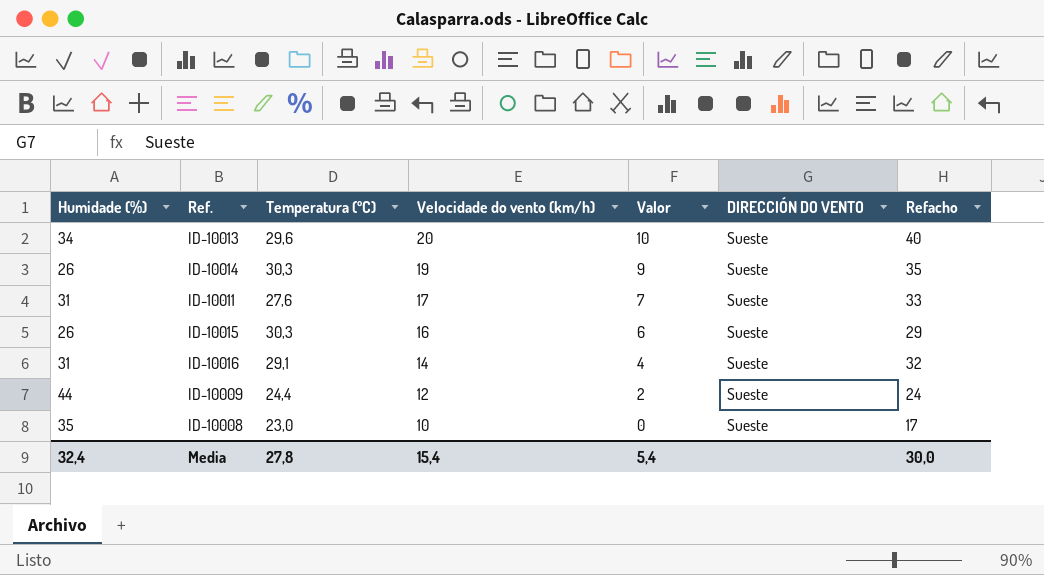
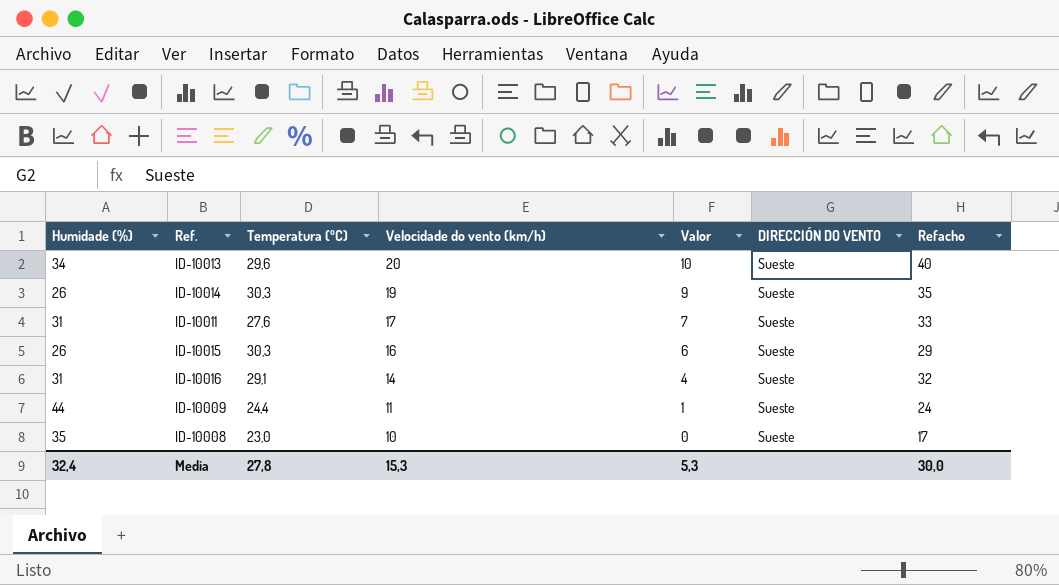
ID-10009 | Velocidade do vento (km/h): 12 -> 11
ID-10009 | Valor: 2 -> 1
Media | Velocidade do vento (km/h): 15,4 -> 15,3
Media | Valor: 5,4 -> 5,3

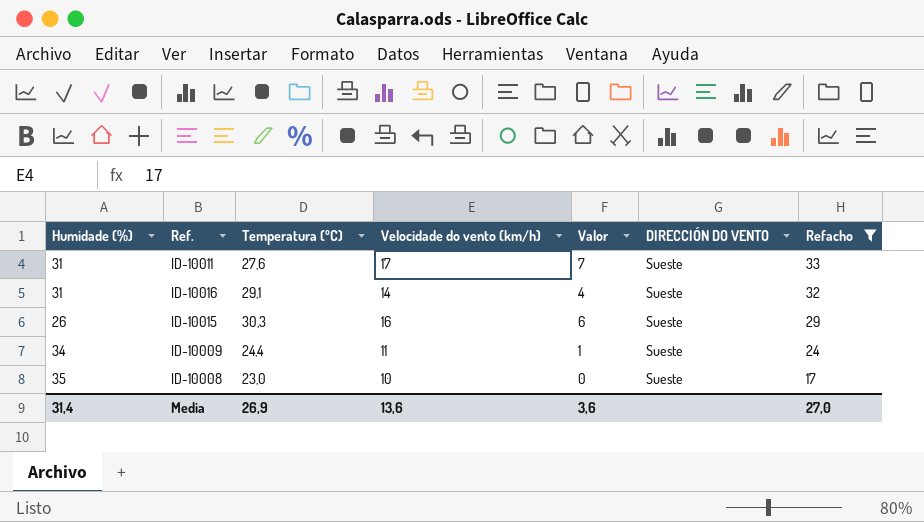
filter: none -> Refacho <= 33
row order: Velocidade do vento (km/h) descending -> Refacho descending
ID-10009 | Humidade (%): 44 -> 34
Media | Humidade (%): 32,4 -> 31,4
Media | Temperatura (ºC): 27,8 -> 26,9
Media | Velocidade do vento (km/h): 15,3 -> 13,6
Media | Valor: 5,3 -> 3,6
Media | Refacho: 30,0 -> 27,0

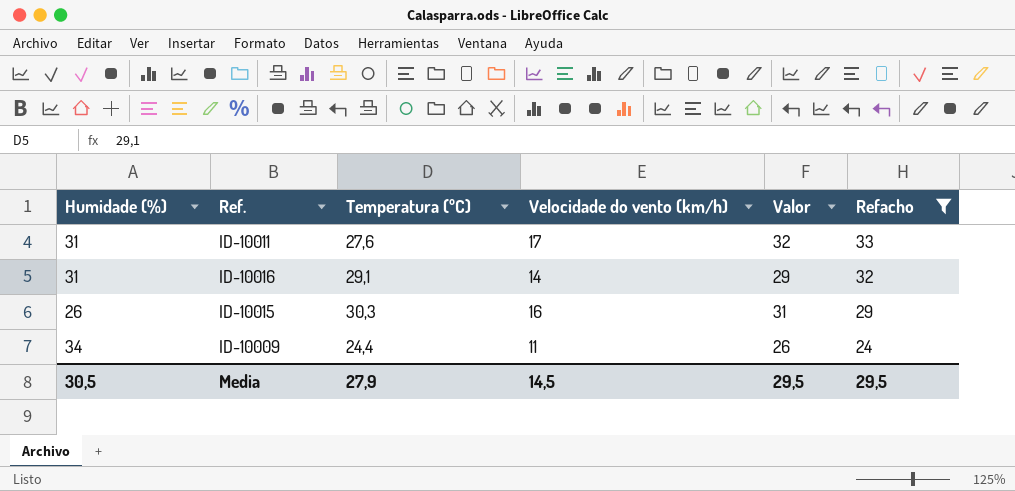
column DIRECCIÓN DO VENTO | position: 6 -> none
column Valor | formula: [Velocidade do vento (km/h)] - 10 -> [Velocidade do vento (km/h)] + 15
row ID-10008: 35 | 23,0 | 10 | 0 | Sueste | 17 -> none
Media | Humidade (%): 31,4 -> 30,5
Media | Temperatura (ºC): 26,9 -> 27,9
Media | Velocidade do vento (km/h): 13,6 -> 14,5
Media | Valor: 3,6 -> 29,5
Media | Refacho: 27,0 -> 29,5

